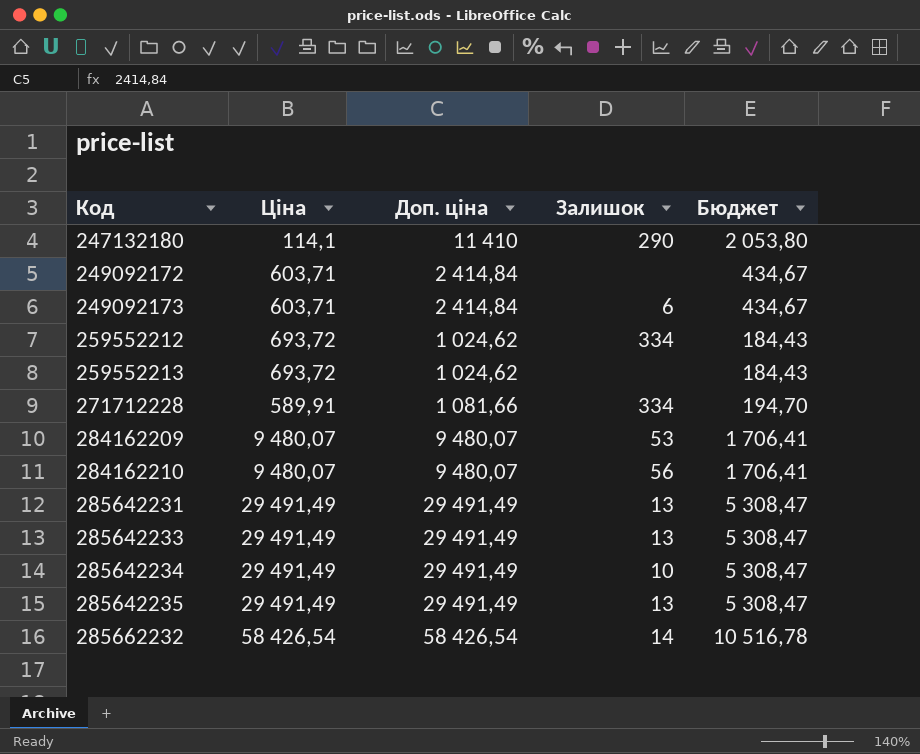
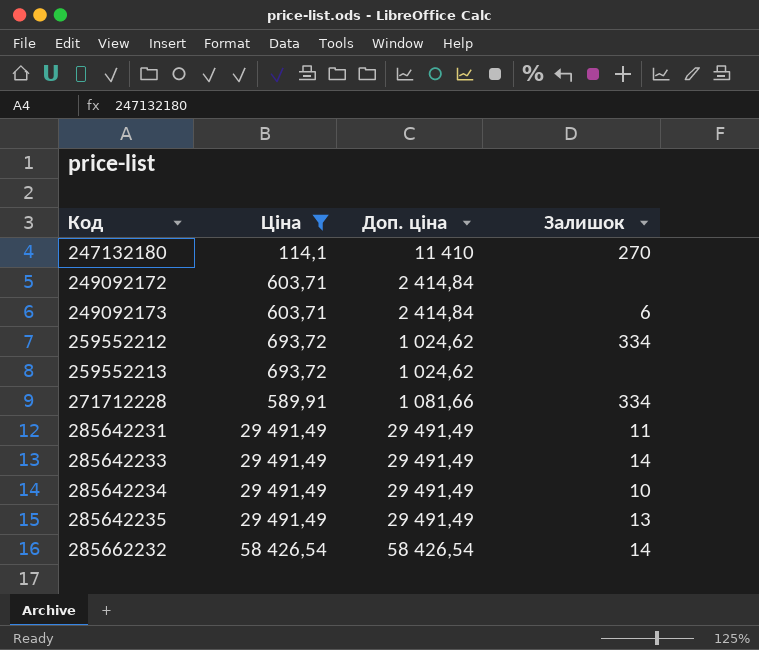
filter: none -> Ціна != 9 480,07
column Бюджет | formula: [Доп. ціна] * 0,18 -> none
247132180 | Залишок: 290 -> 270
285642231 | Залишок: 13 -> 11
285642233 | Залишок: 13 -> 14

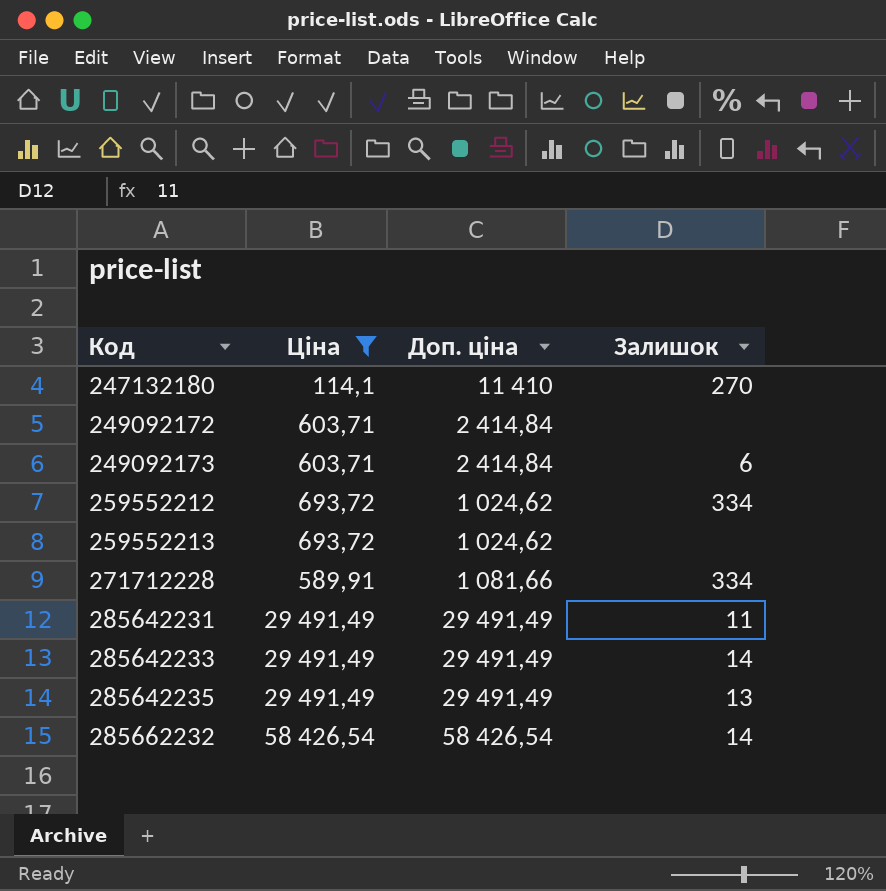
row 285642234: 29 491,49 | 29 491,49 | 10 -> none

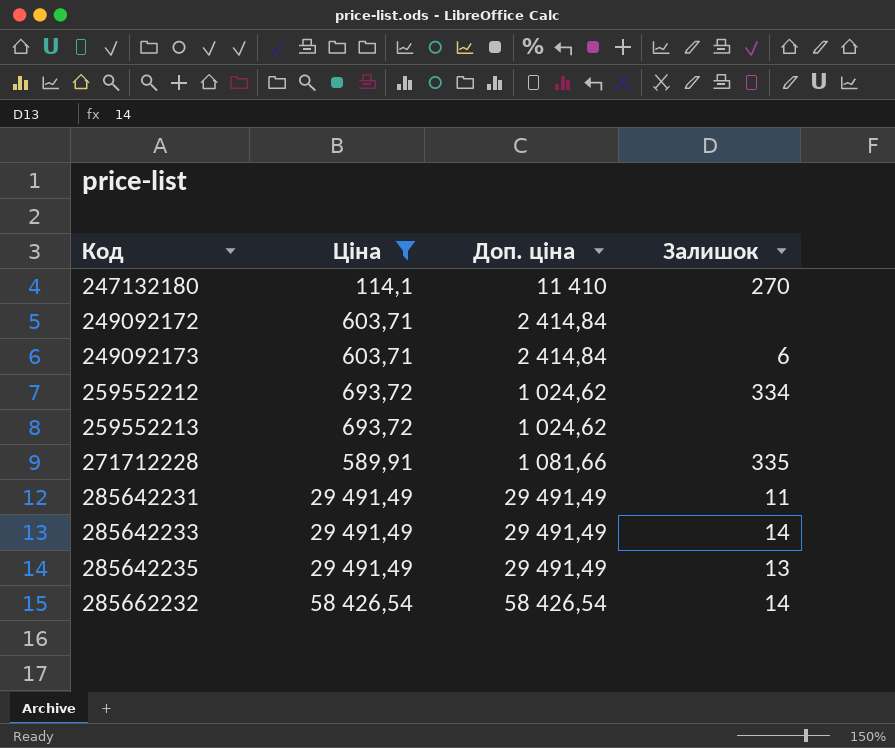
271712228 | Залишок: 334 -> 335

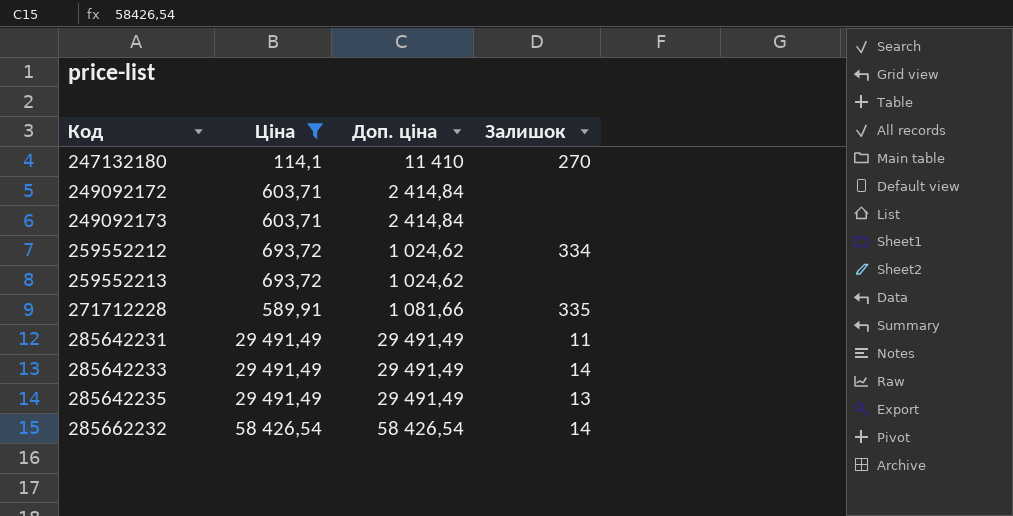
249092173 | Залишок: 6 -> none

